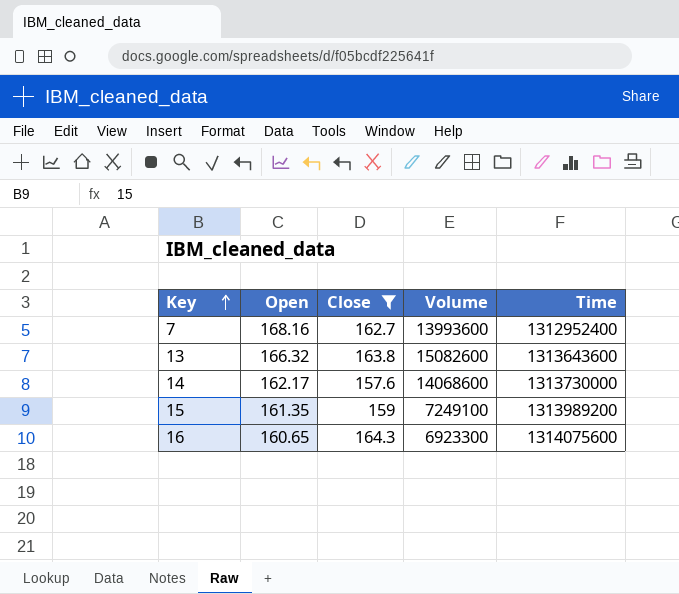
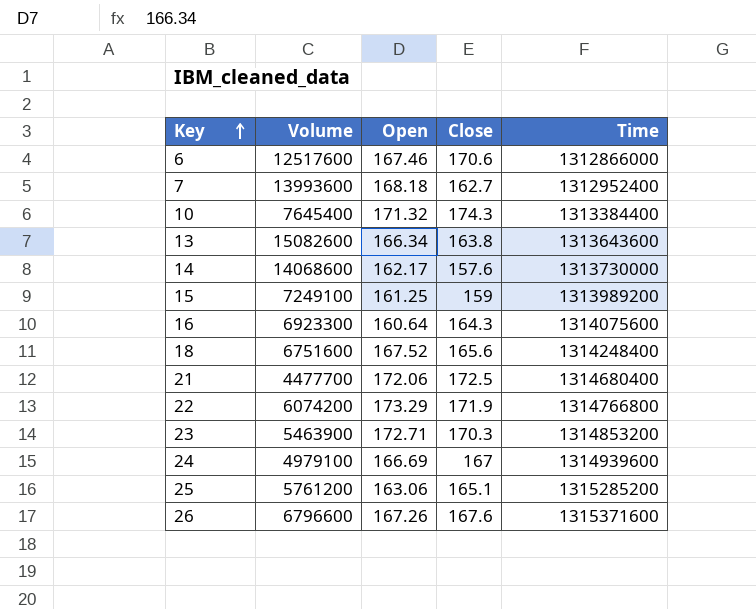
filter: Close <= 164.3 -> none
column Volume | position: 4 -> 2
7 | Open: 168.16 -> 168.18
13 | Open: 166.32 -> 166.34
15 | Open: 161.35 -> 161.25
16 | Open: 160.65 -> 160.64

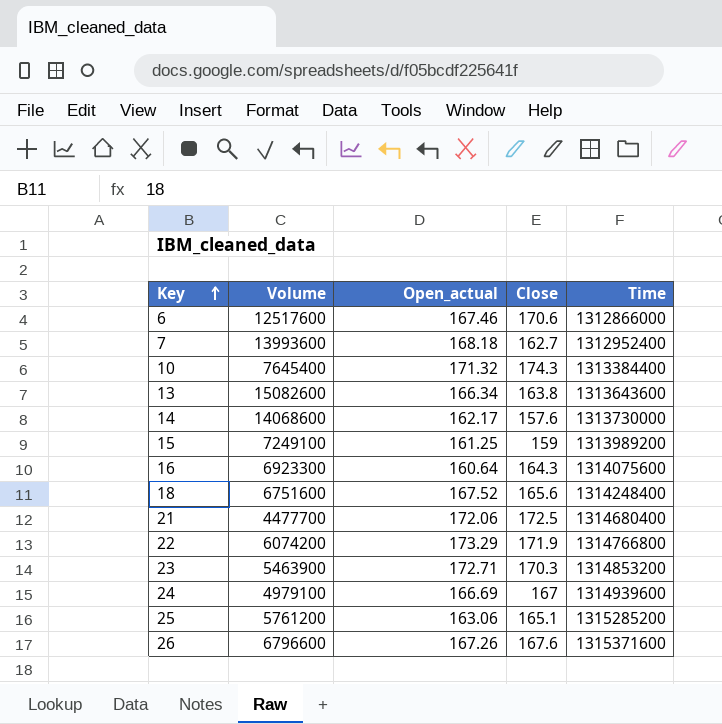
column name: Open -> Open_actual

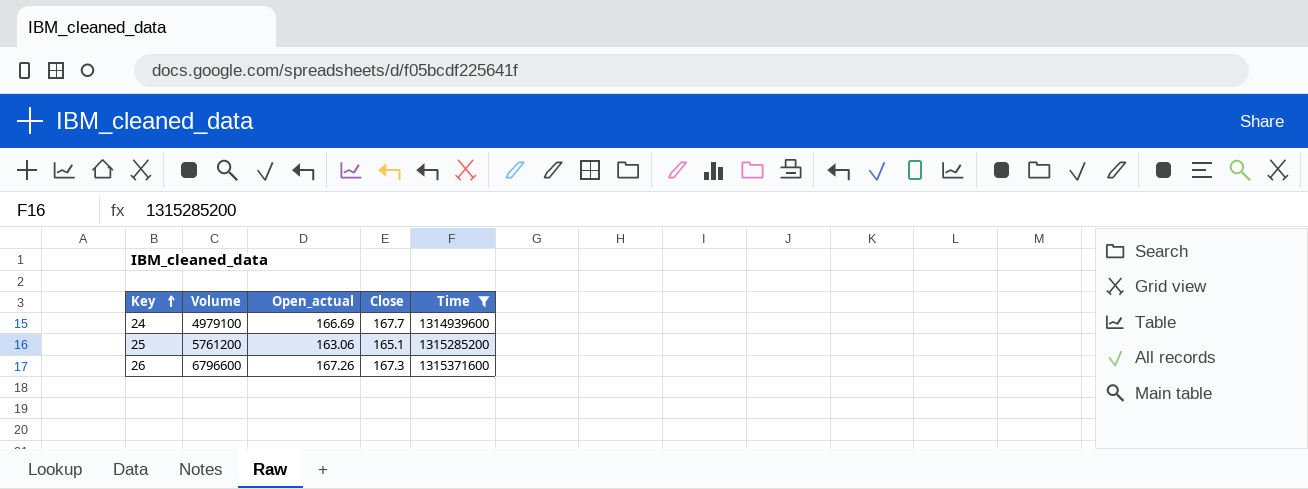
filter: none -> Time >= 1314939600
24 | Close: 167 -> 167.7
26 | Close: 167.6 -> 167.3

